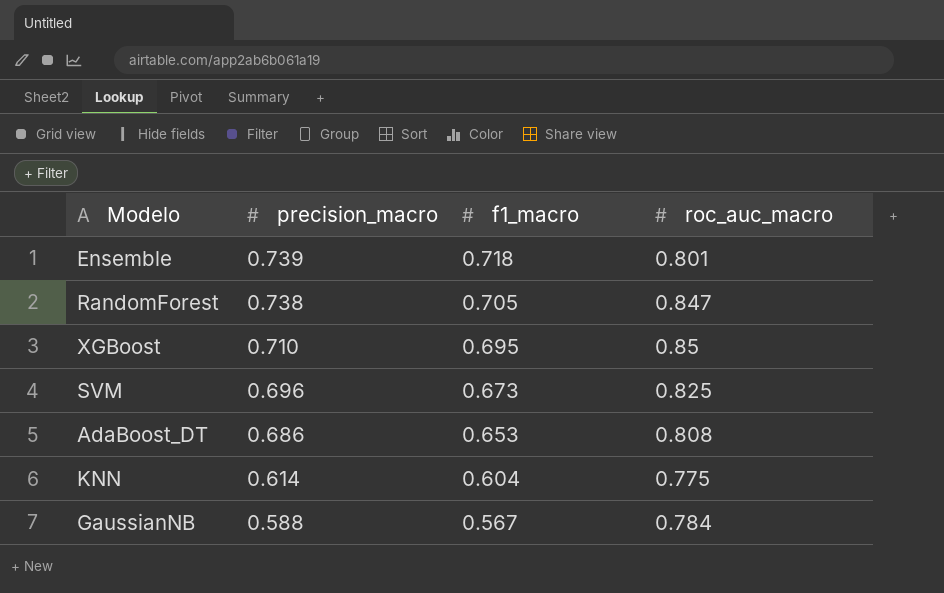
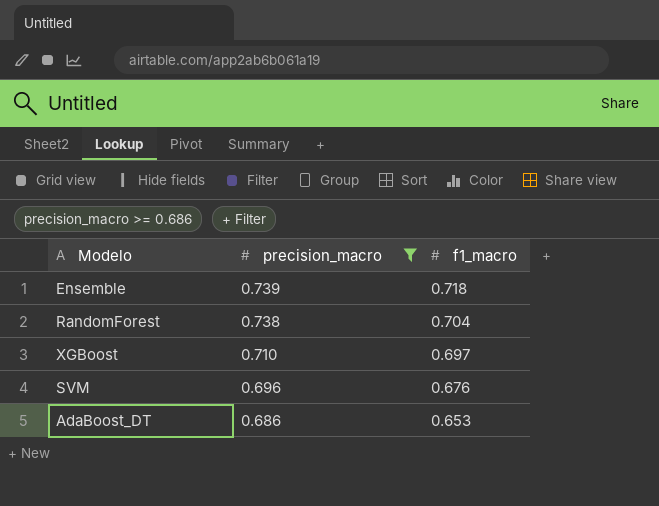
filter: none -> precision_macro >= 0.686
column roc_auc_macro | position: 4 -> none
RandomForest | f1_macro: 0.705 -> 0.704
XGBoost | f1_macro: 0.695 -> 0.697
SVM | f1_macro: 0.673 -> 0.676

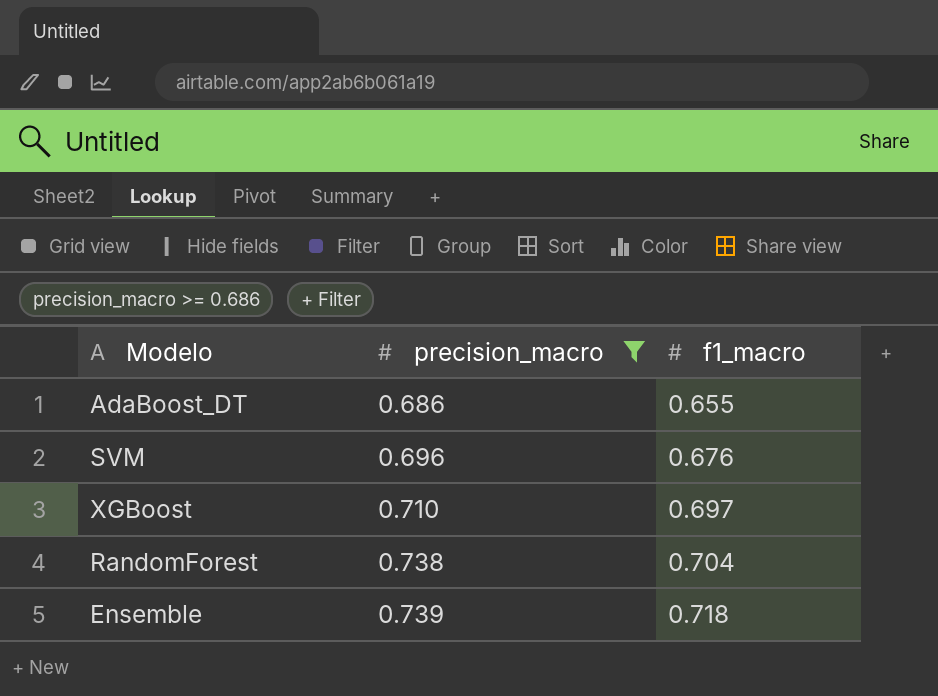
row order: precision_macro descending -> precision_macro ascending
AdaBoost_DT | f1_macro: 0.653 -> 0.655

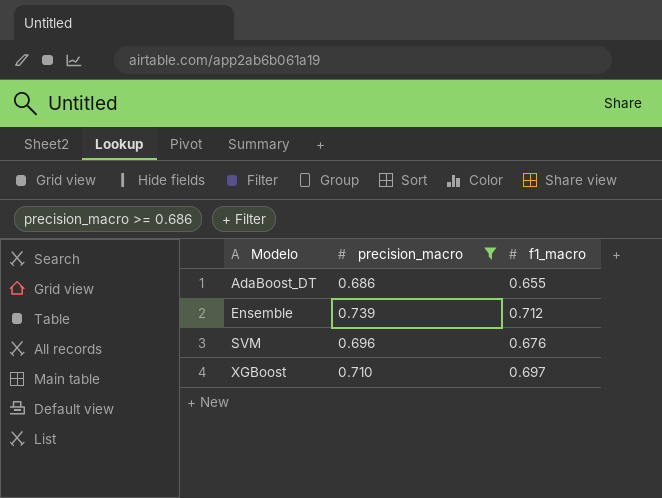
row order: precision_macro ascending -> Modelo ascending
row RandomForest: 0.738 | 0.704 -> none
Ensemble | f1_macro: 0.718 -> 0.712

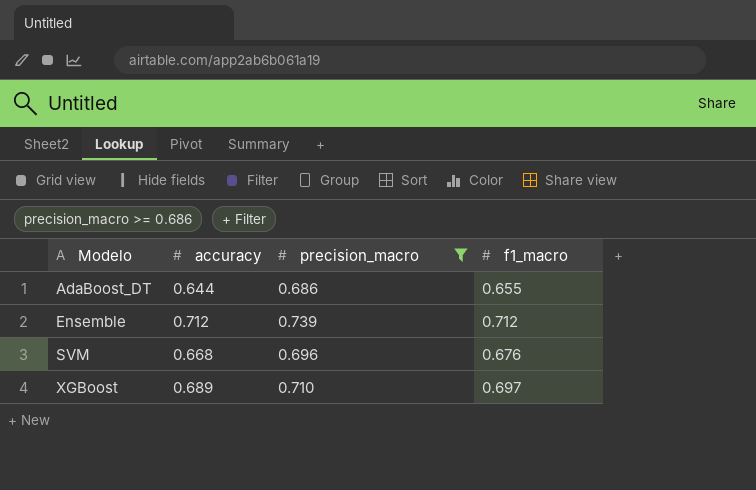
column accuracy | position: none -> 2

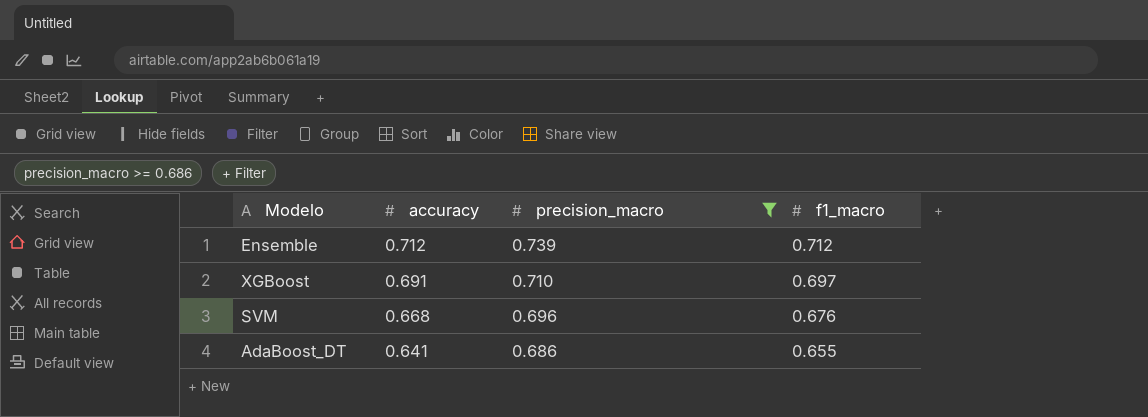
row order: Modelo ascending -> accuracy descending
XGBoost | accuracy: 0.689 -> 0.691
AdaBoost_DT | accuracy: 0.644 -> 0.641

